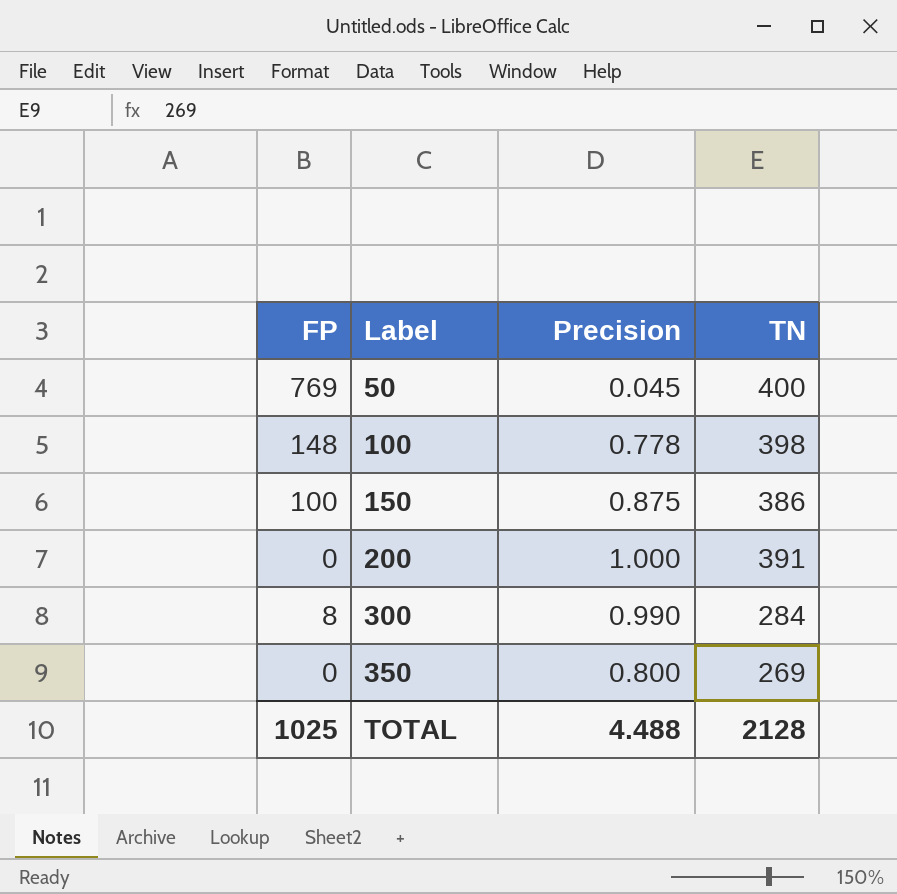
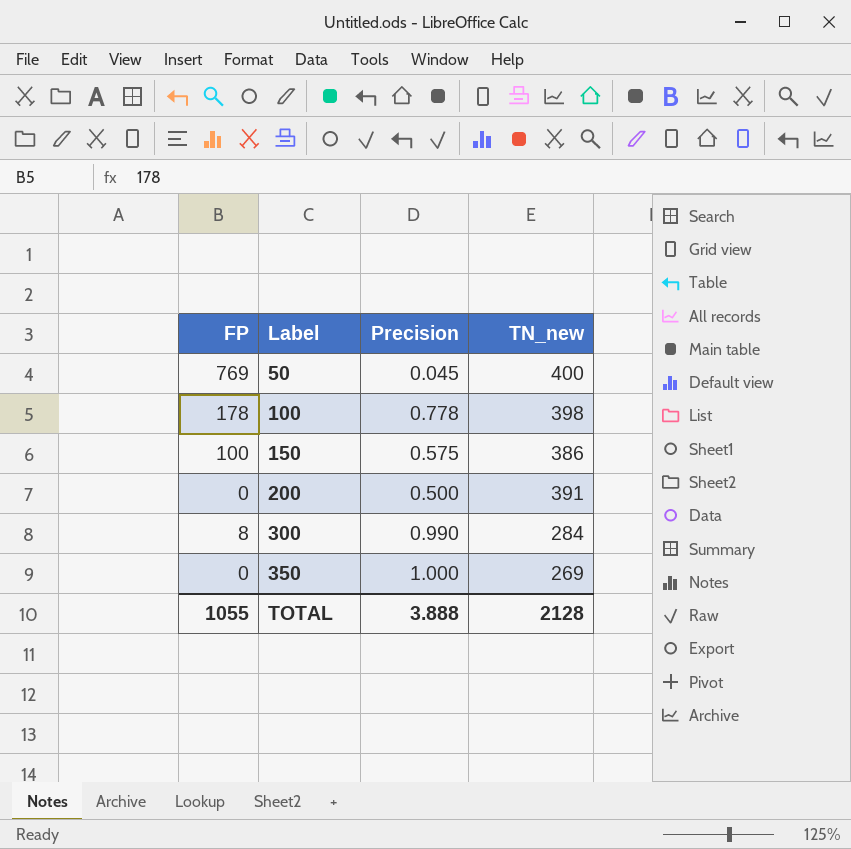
column name: TN -> TN_new
100 | FP: 148 -> 178
150 | Precision: 0.875 -> 0.575
200 | Precision: 1.000 -> 0.500
350 | Precision: 0.800 -> 1.000
TOTAL | FP: 1025 -> 1055
TOTAL | Precision: 4.488 -> 3.888

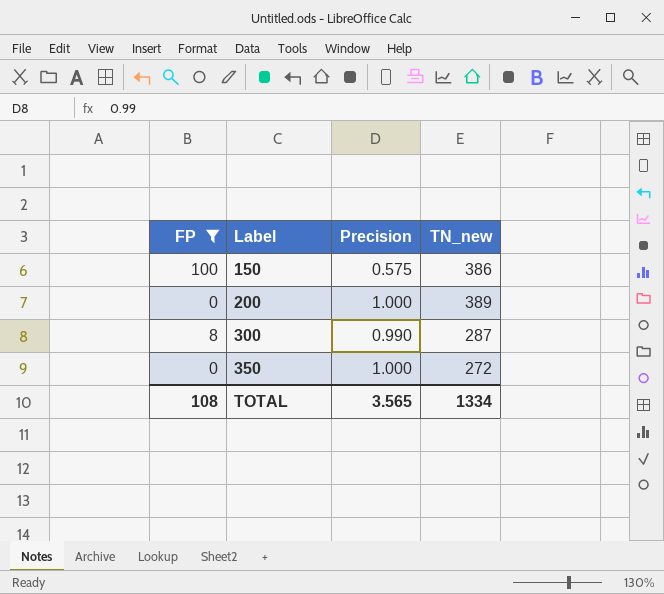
filter: none -> FP <= 100
200 | Precision: 0.500 -> 1.000
200 | TN_new: 391 -> 389
300 | TN_new: 284 -> 287
350 | TN_new: 269 -> 272
TOTAL | FP: 1055 -> 108
TOTAL | Precision: 3.888 -> 3.565
TOTAL | TN_new: 2128 -> 1334

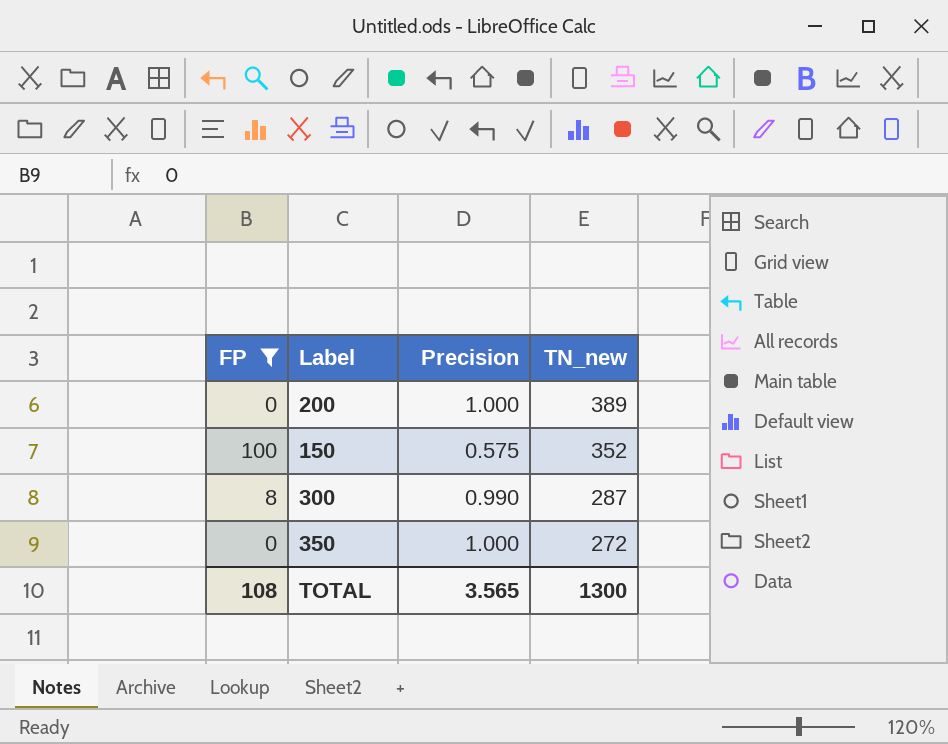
row order: Label ascending -> TN_new descending
150 | TN_new: 386 -> 352
TOTAL | TN_new: 1334 -> 1300

